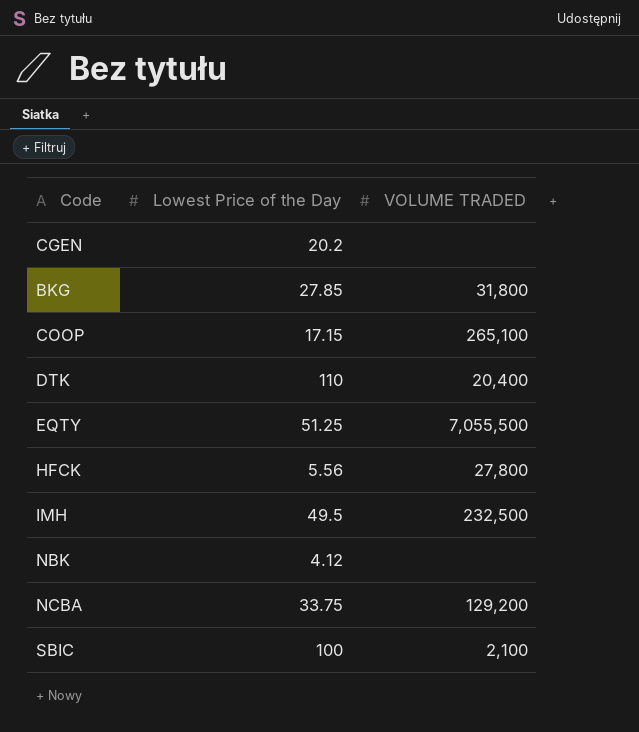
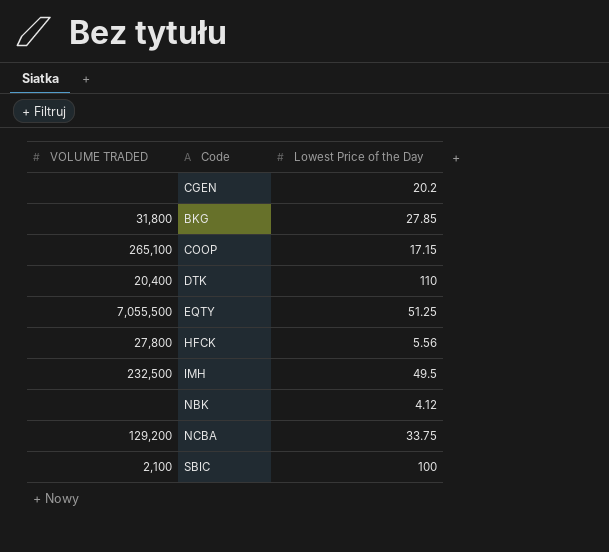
column VOLUME TRADED | position: 3 -> 1

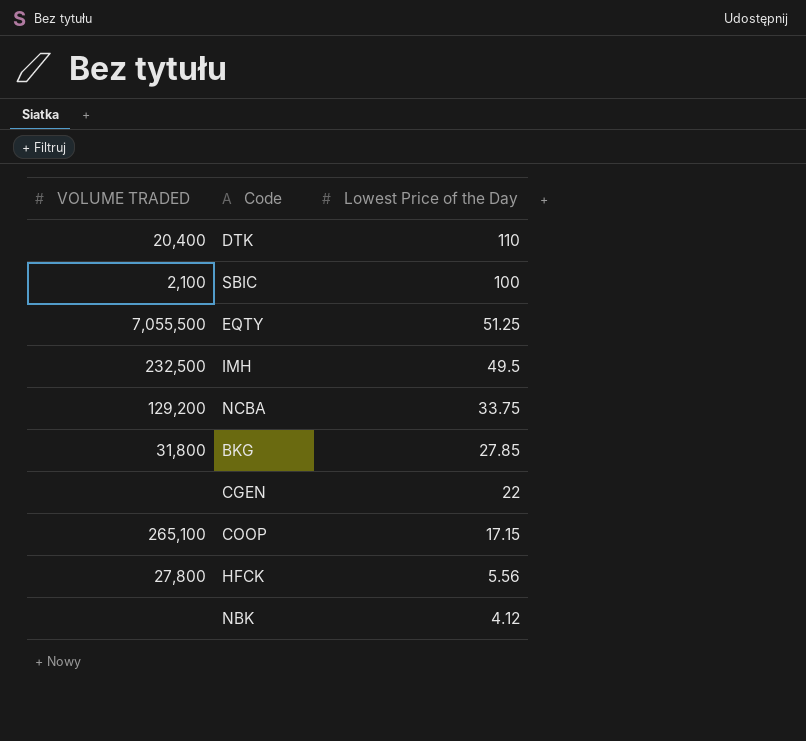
row order: none -> Lowest Price of the Day descending
CGEN | Lowest Price of the Day: 20.2 -> 22

